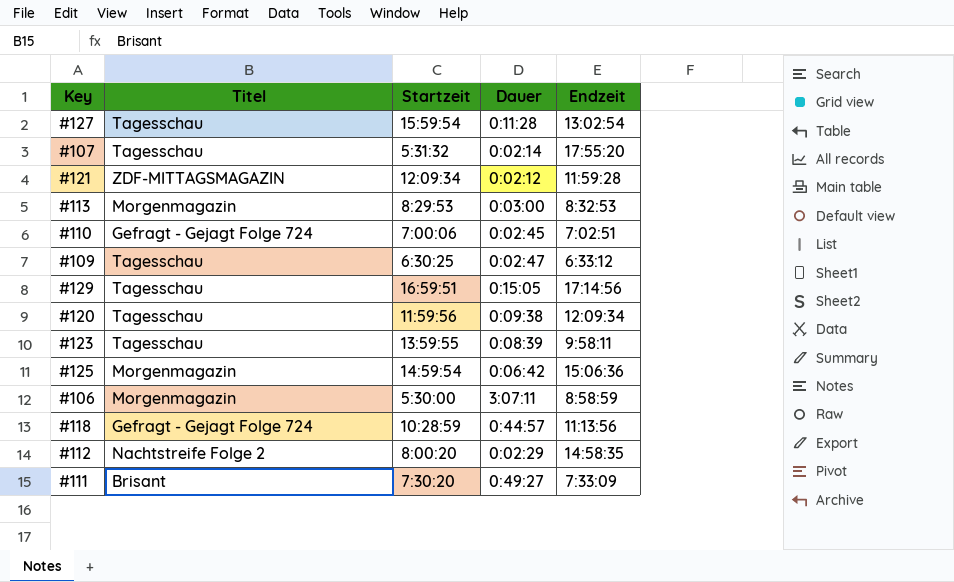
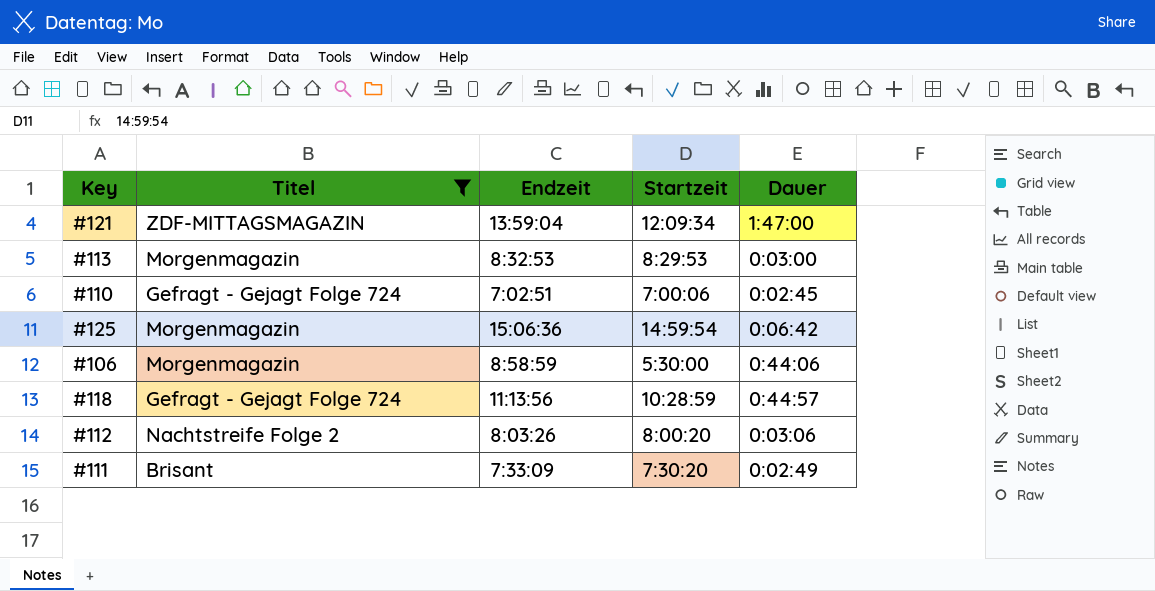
filter: none -> Titel != Tagesschau
column Endzeit | position: 5 -> 3
#121 | Endzeit: 11:59:28 -> 13:59:04
#121 | Dauer: 0:02:12 -> 1:47:00
#106 | Dauer: 3:07:11 -> 0:44:06
#112 | Endzeit: 14:58:35 -> 8:03:26
#112 | Dauer: 0:02:29 -> 0:03:06
#111 | Dauer: 0:49:27 -> 0:02:49

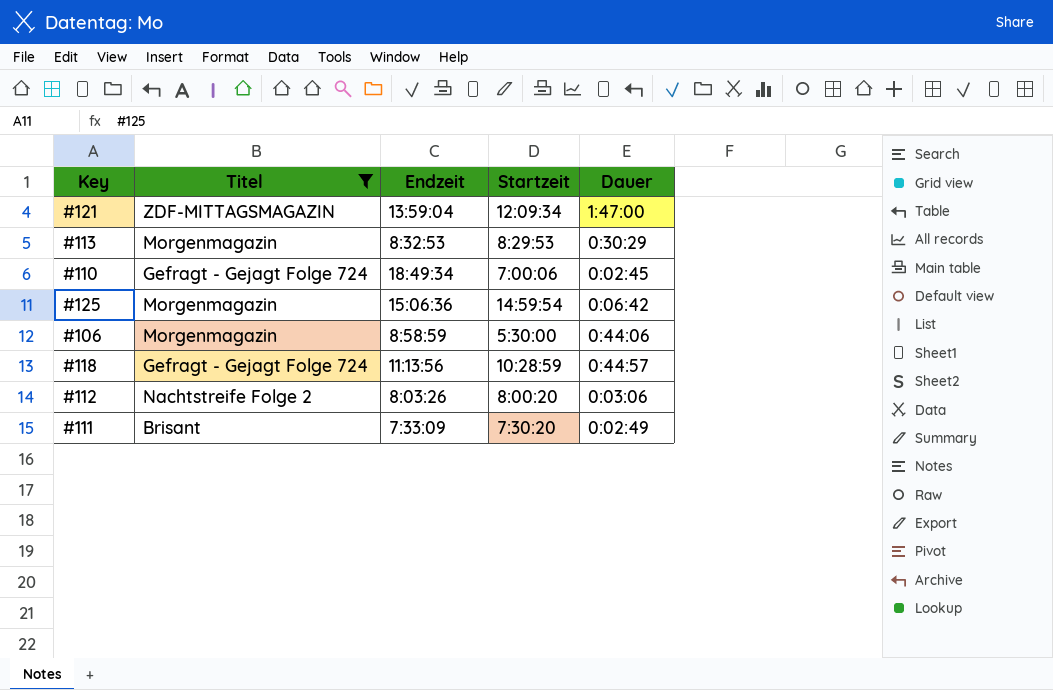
#113 | Dauer: 0:03:00 -> 0:30:29
#110 | Endzeit: 7:02:51 -> 18:49:34

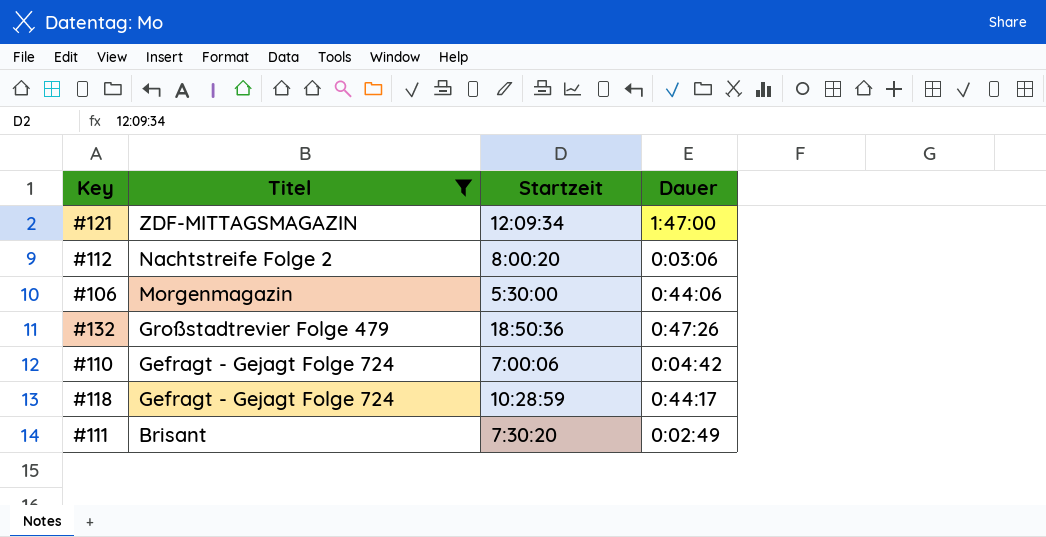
row order: none -> Titel descending
column Endzeit | position: 3 -> none
row #113: Morgenmagazin | 8:32:53 | 8:29:53 | 0:30:29 -> none
row #125: Morgenmagazin | 15:06:36 | 14:59:54 | 0:06:42 -> none
row #132: none -> Großstadtrevier Folge 479 | 18:50:36 | 0:47:26
#110 | Dauer: 0:02:45 -> 0:04:42
#118 | Dauer: 0:44:57 -> 0:44:17

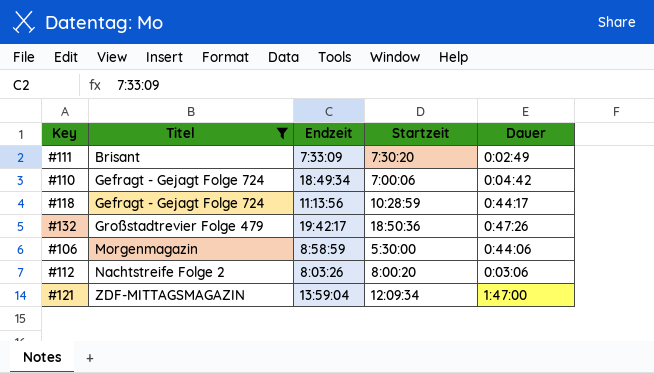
row order: Titel descending -> Titel ascending
column Endzeit | position: none -> 3

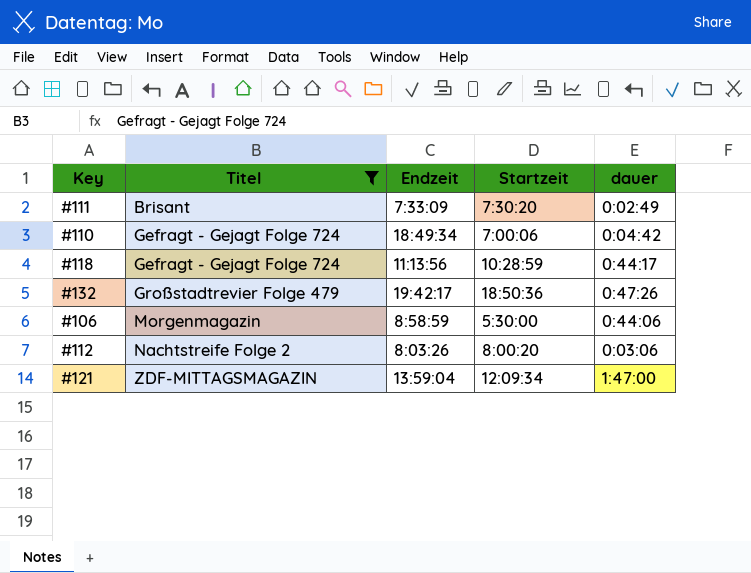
column name: Dauer -> dauer

